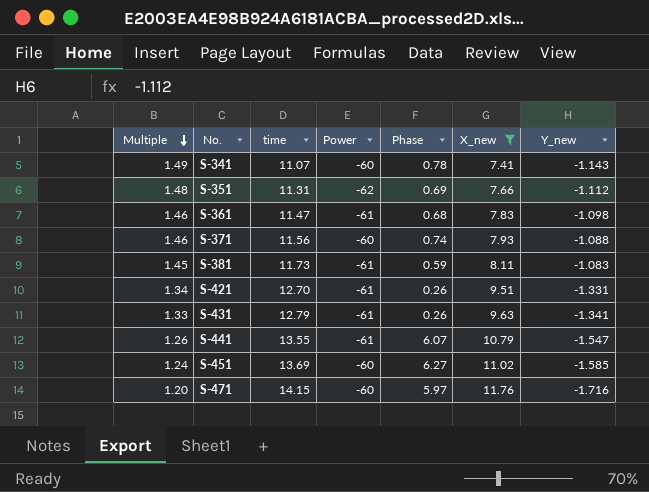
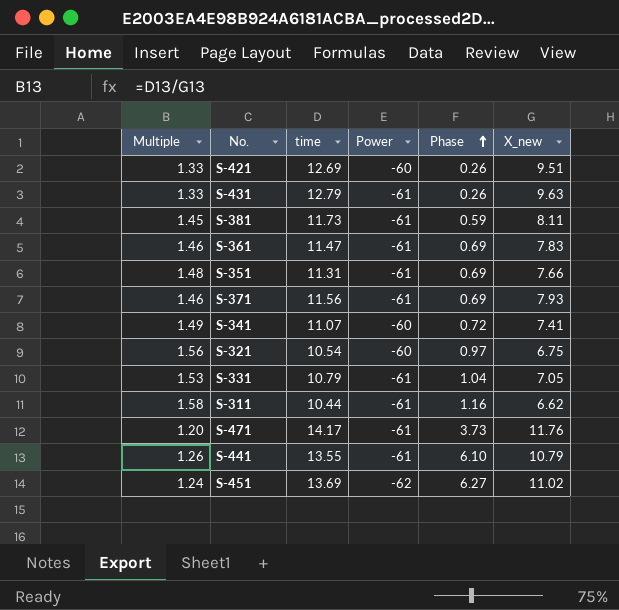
filter: X_new >= 7.41 -> none
row order: Multiple descending -> Phase ascending
column Y_new | position: 7 -> none
S-421 | Multiple: 1.34 -> 1.33
S-421 | time: 12.70 -> 12.69
S-421 | Power: -61 -> -60
S-361 | Phase: 0.68 -> 0.69
S-351 | Power: -62 -> -61
S-371 | Power: -60 -> -61
S-371 | Phase: 0.74 -> 0.69
S-341 | Phase: 0.78 -> 0.72
S-471 | time: 14.15 -> 14.17
S-471 | Power: -60 -> -61
S-471 | Phase: 5.97 -> 3.73
S-441 | Phase: 6.07 -> 6.10
S-451 | Power: -60 -> -62

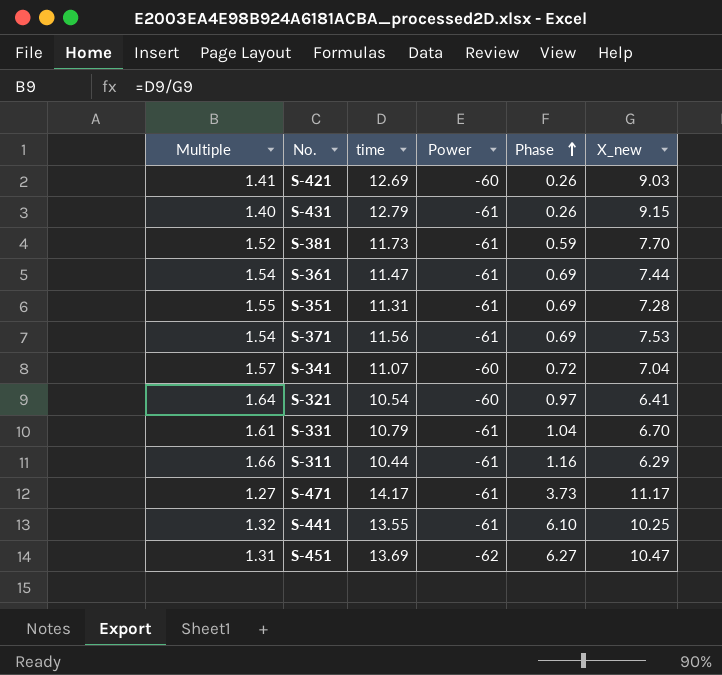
S-421 | Multiple: 1.33 -> 1.41
S-421 | X_new: 9.51 -> 9.03
S-431 | Multiple: 1.33 -> 1.40
S-431 | X_new: 9.63 -> 9.15
S-381 | Multiple: 1.45 -> 1.52
S-381 | X_new: 8.11 -> 7.70
S-361 | Multiple: 1.46 -> 1.54
S-361 | X_new: 7.83 -> 7.44
S-351 | Multiple: 1.48 -> 1.55
S-351 | X_new: 7.66 -> 7.28
S-371 | Multiple: 1.46 -> 1.54
S-371 | X_new: 7.93 -> 7.53
S-341 | Multiple: 1.49 -> 1.57
S-341 | X_new: 7.41 -> 7.04
S-321 | Multiple: 1.56 -> 1.64
S-321 | X_new: 6.75 -> 6.41
S-331 | Multiple: 1.53 -> 1.61
S-331 | X_new: 7.05 -> 6.70
S-311 | Multiple: 1.58 -> 1.66
S-311 | X_new: 6.62 -> 6.29
S-471 | Multiple: 1.20 -> 1.27
S-471 | X_new: 11.76 -> 11.17
S-441 | Multiple: 1.26 -> 1.32
S-441 | X_new: 10.79 -> 10.25
S-451 | Multiple: 1.24 -> 1.31
S-451 | X_new: 11.02 -> 10.47

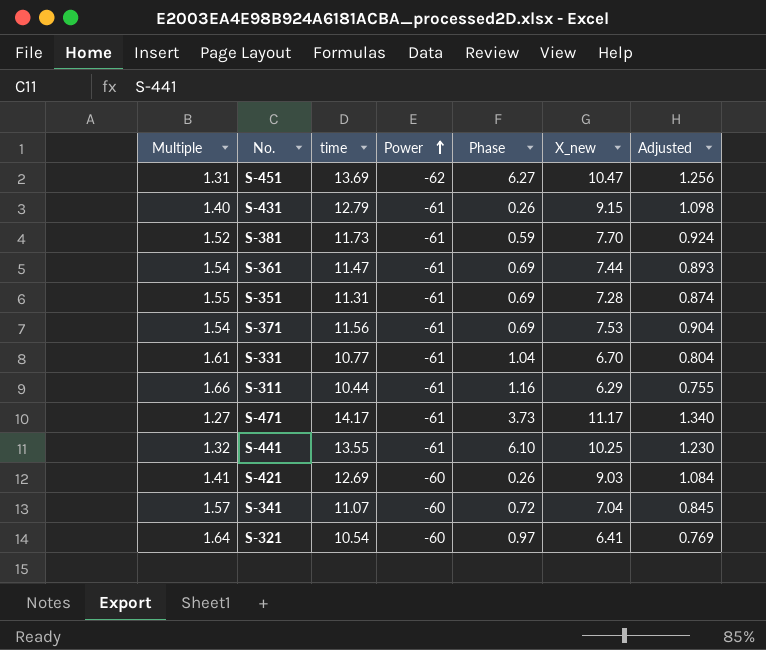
row order: Phase ascending -> Power ascending
column Adjusted | formula: none -> [X_new] * 0.12
S-331 | time: 10.79 -> 10.77

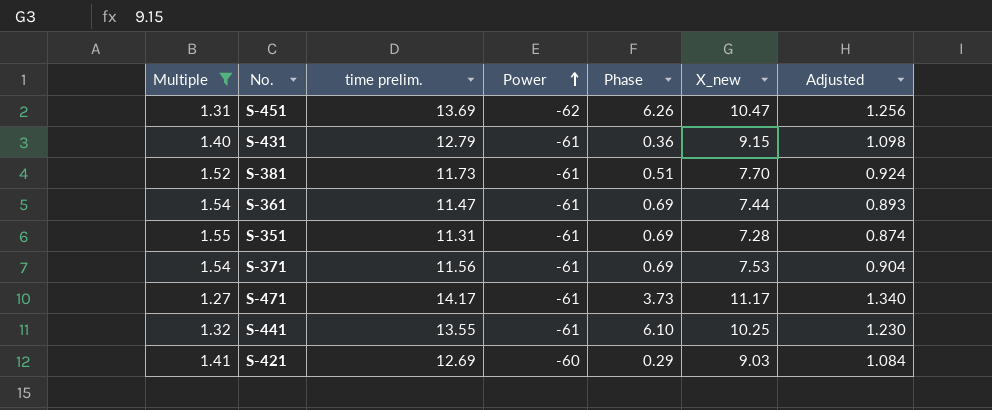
filter: none -> Multiple <= 1.55
column name: time -> time prelim.
S-451 | Phase: 6.27 -> 6.26
S-431 | Phase: 0.26 -> 0.36
S-381 | Phase: 0.59 -> 0.51
S-421 | Phase: 0.26 -> 0.29

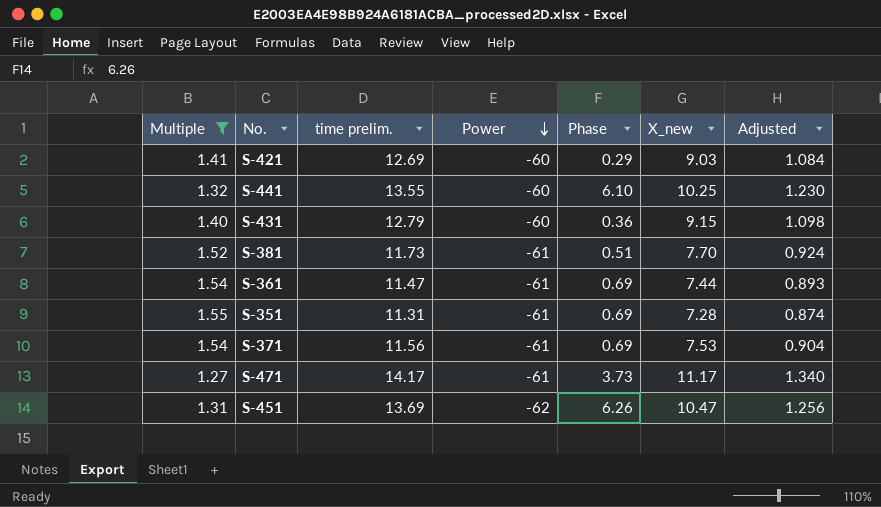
row order: Power ascending -> Power descending
S-441 | Power: -61 -> -60
S-431 | Power: -61 -> -60

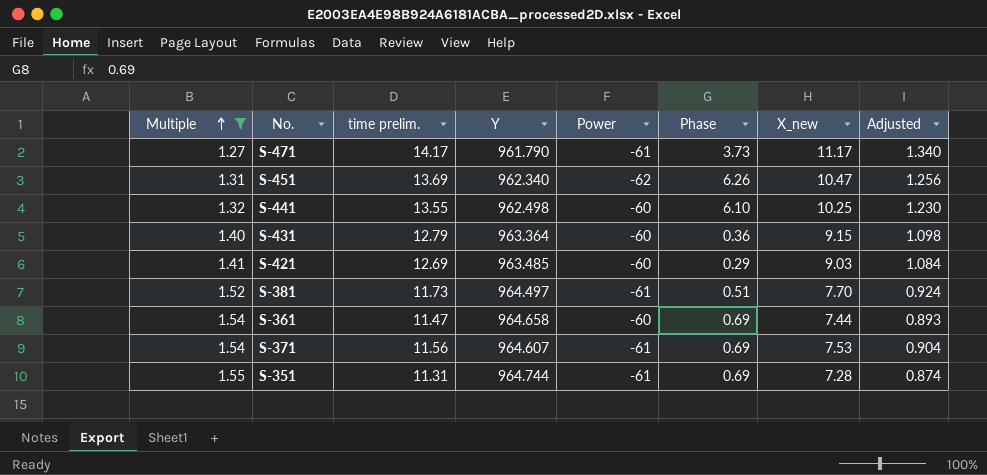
row order: Power descending -> Multiple ascending
column Y | position: none -> 4
S-361 | Power: -61 -> -60

